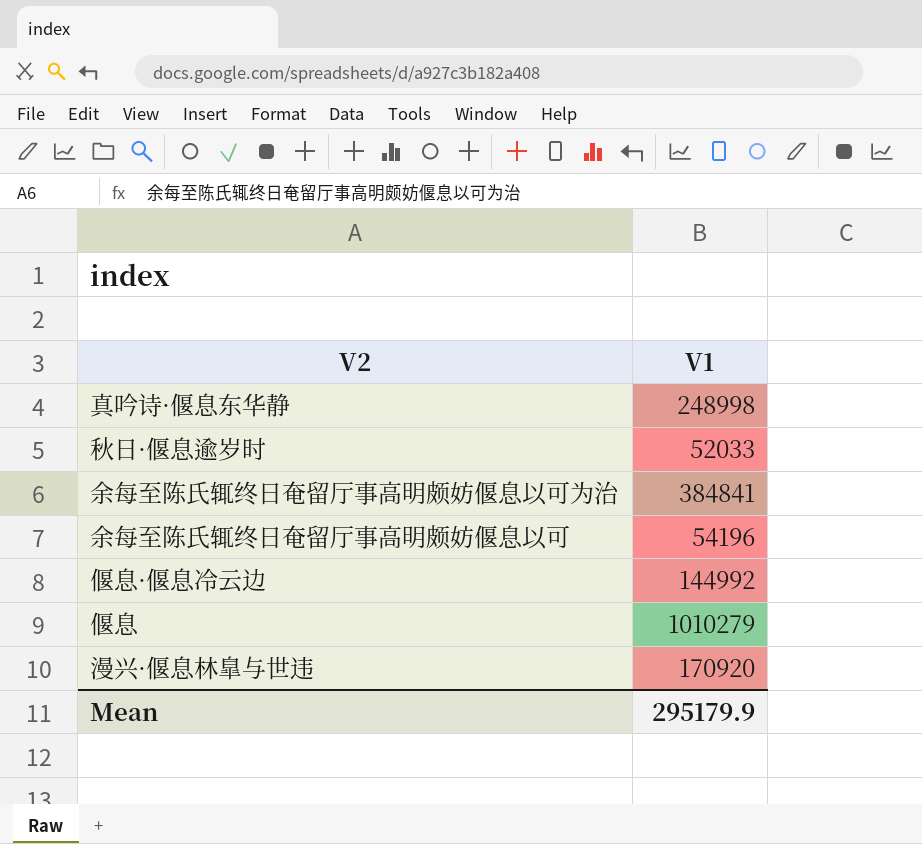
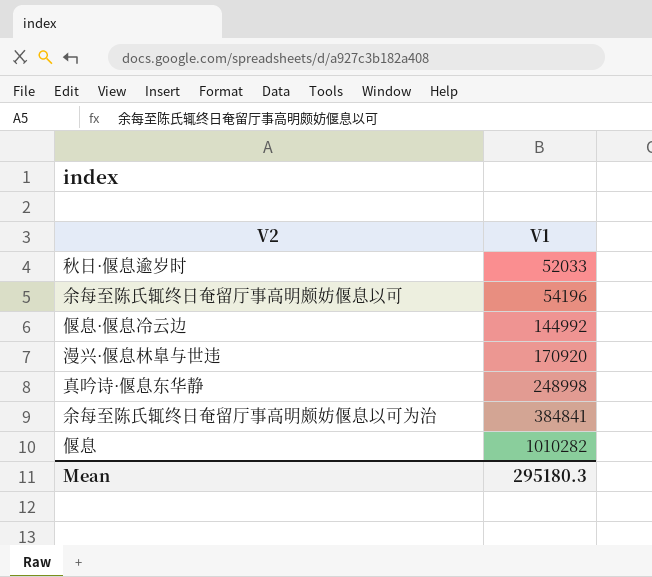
row order: none -> V1 ascending
偃息 | V1: 1010279 -> 1010282
Mean | V1: 295179.9 -> 295180.3

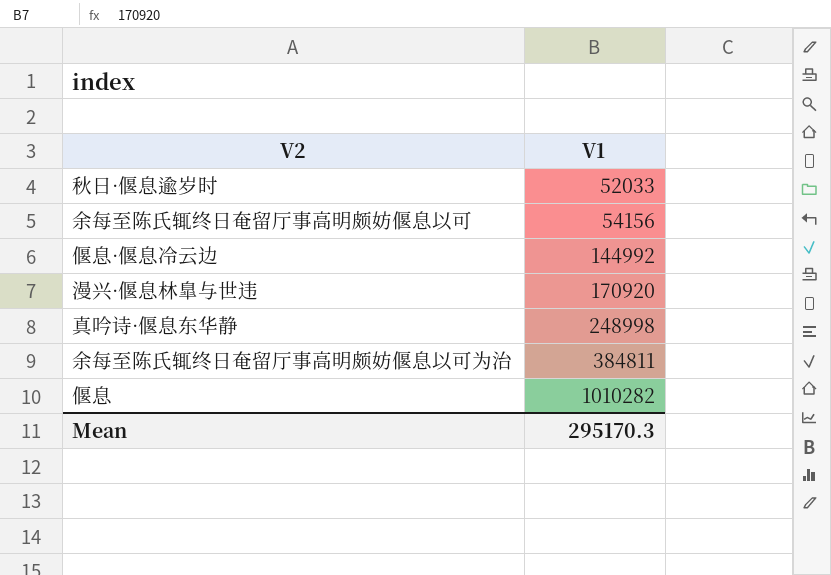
余每至陈氏辄终日奄留厅事高明颇妨偃息以可 | V1: 54196 -> 54156
余每至陈氏辄终日奄留厅事高明颇妨偃息以可为治 | V1: 384841 -> 384811
Mean | V1: 295180.3 -> 295170.3

